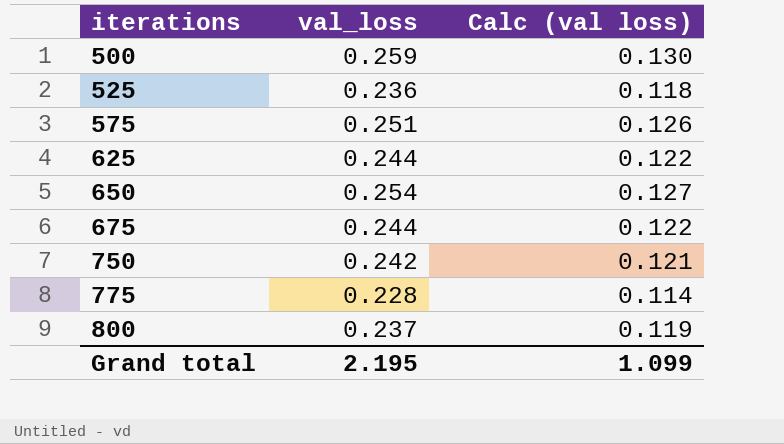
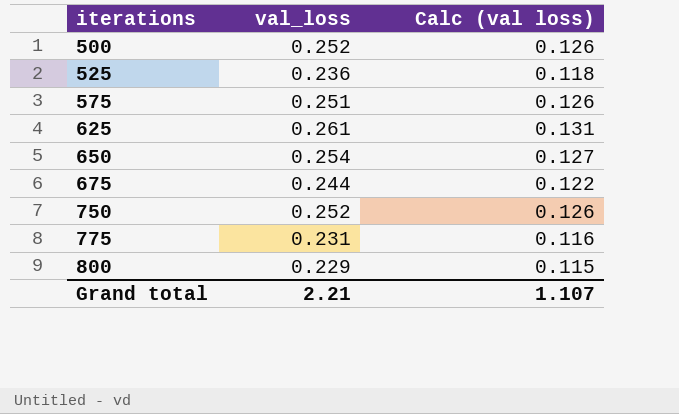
500 | val_loss: 0.259 -> 0.252
500 | Calc (val loss): 0.130 -> 0.126
625 | val_loss: 0.244 -> 0.261
625 | Calc (val loss): 0.122 -> 0.131
750 | val_loss: 0.242 -> 0.252
750 | Calc (val loss): 0.121 -> 0.126
775 | val_loss: 0.228 -> 0.231
775 | Calc (val loss): 0.114 -> 0.116
800 | val_loss: 0.237 -> 0.229
800 | Calc (val loss): 0.119 -> 0.115
Grand total | val_loss: 2.195 -> 2.21
Grand total | Calc (val loss): 1.099 -> 1.107

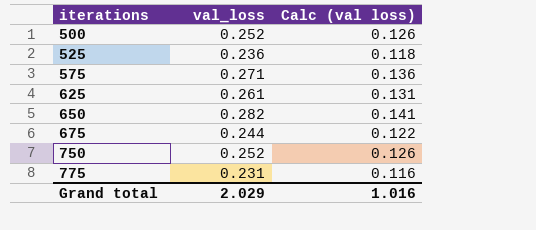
row 800: 0.229 | 0.115 -> none
575 | val_loss: 0.251 -> 0.271
575 | Calc (val loss): 0.126 -> 0.136
650 | val_loss: 0.254 -> 0.282
650 | Calc (val loss): 0.127 -> 0.141
Grand total | val_loss: 2.21 -> 2.029
Grand total | Calc (val loss): 1.107 -> 1.016

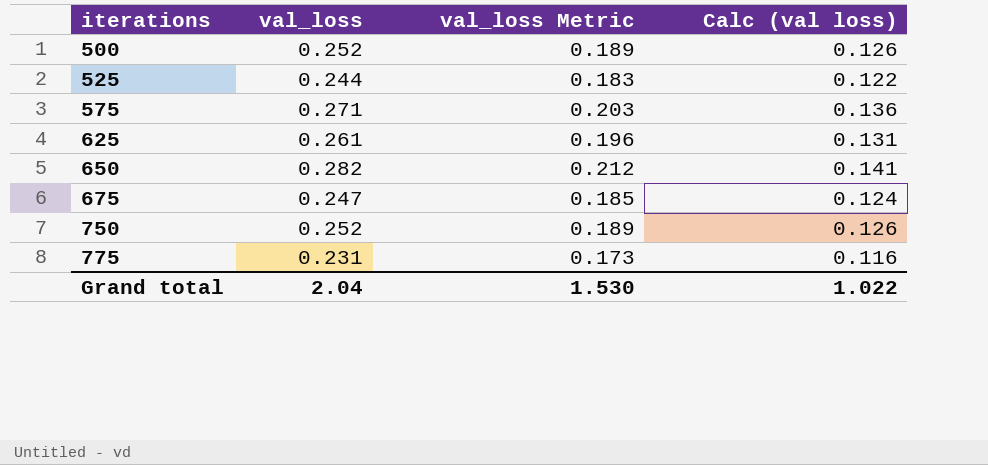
column val_loss Metric | formula: none -> [val_loss] * 0.75
525 | val_loss: 0.236 -> 0.244
525 | Calc (val loss): 0.118 -> 0.122
675 | val_loss: 0.244 -> 0.247
675 | Calc (val loss): 0.122 -> 0.124
Grand total | val_loss: 2.029 -> 2.04
Grand total | Calc (val loss): 1.016 -> 1.022

